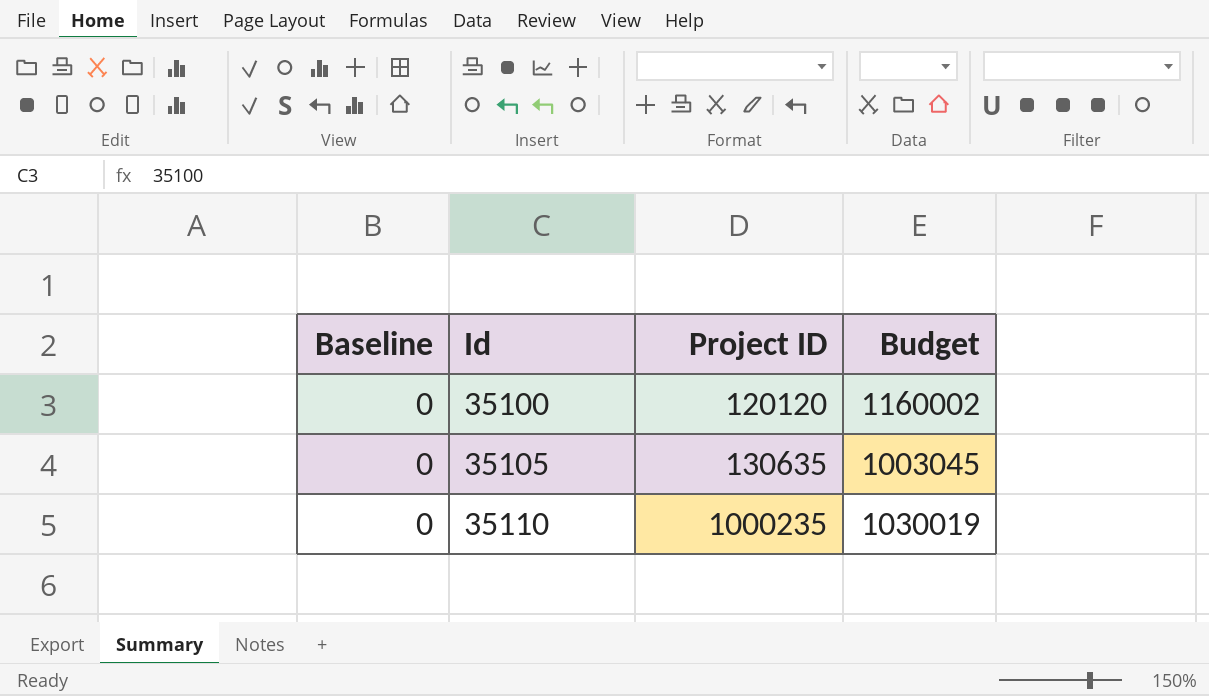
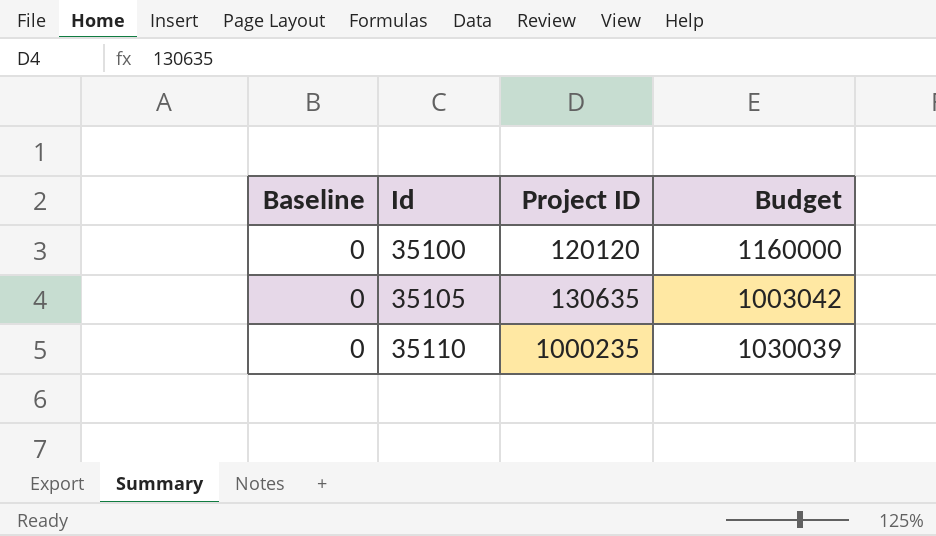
35100 | Budget: 1160002 -> 1160000
35105 | Budget: 1003045 -> 1003042
35110 | Budget: 1030019 -> 1030039

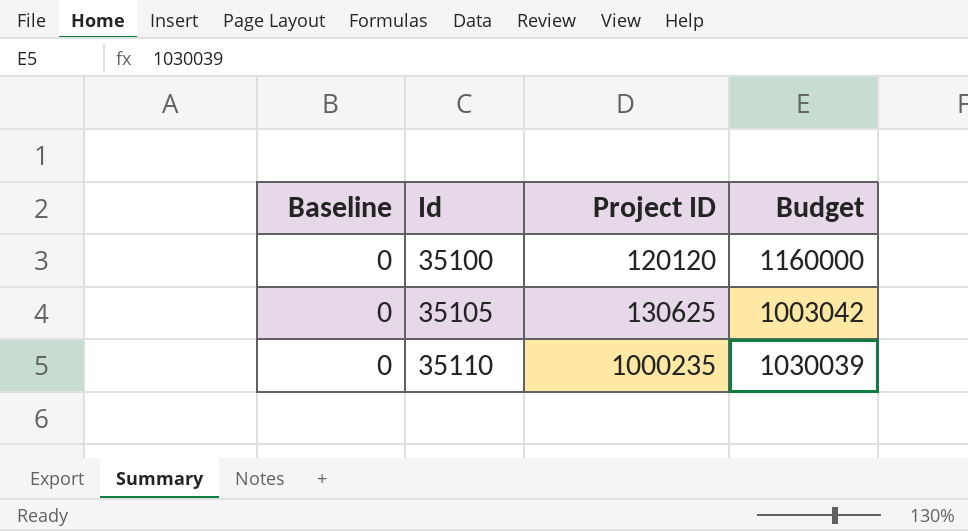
35105 | Project ID: 130635 -> 130625

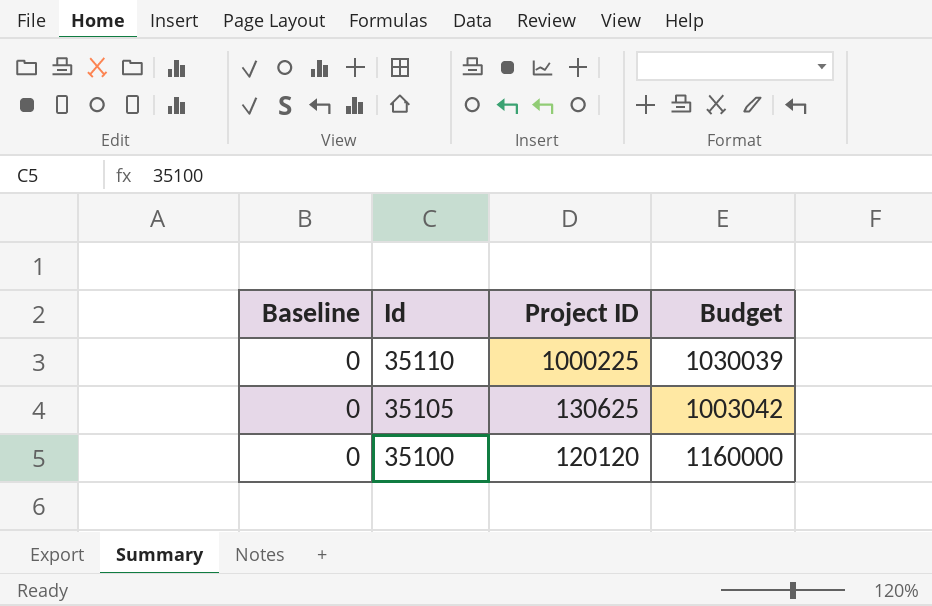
row order: Id ascending -> Id descending
35110 | Project ID: 1000235 -> 1000225

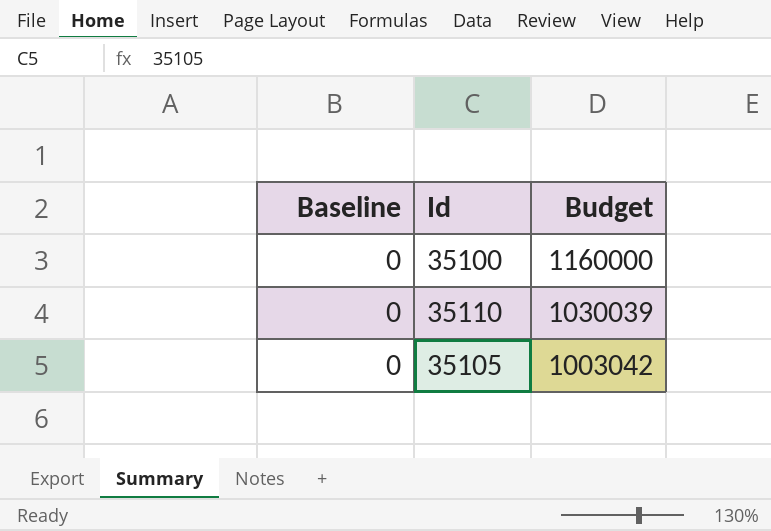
row order: Id descending -> Budget descending
column Project ID | position: 3 -> none

